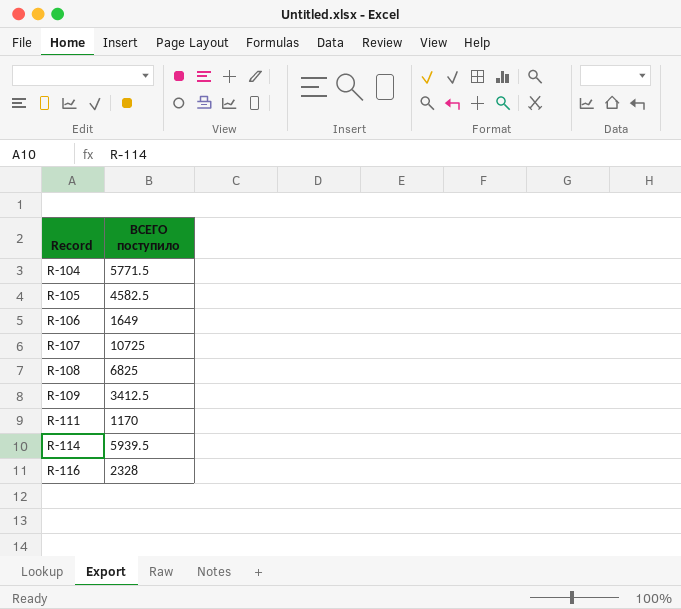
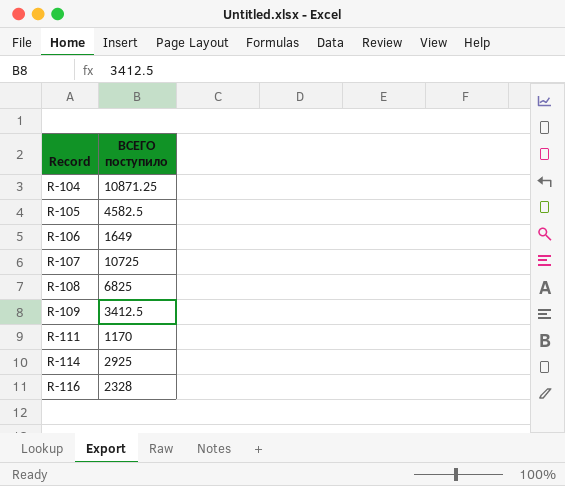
R-104 | ВСЕГО поступило: 5771.5 -> 10871.25
R-114 | ВСЕГО поступило: 5939.5 -> 2925

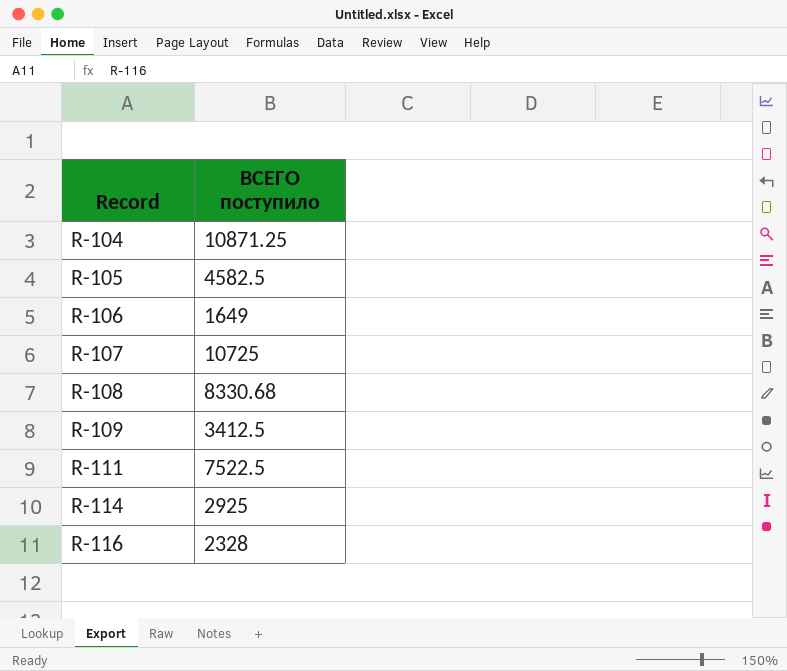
R-108 | ВСЕГО поступило: 6825 -> 8330.68
R-111 | ВСЕГО поступило: 1170 -> 7522.5

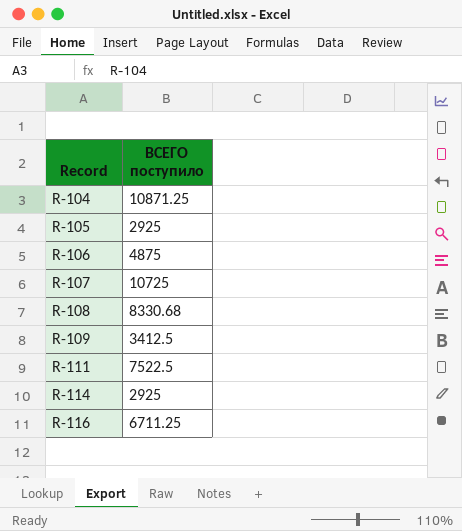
R-105 | ВСЕГО поступило: 4582.5 -> 2925
R-106 | ВСЕГО поступило: 1649 -> 4875
R-116 | ВСЕГО поступило: 2328 -> 6711.25

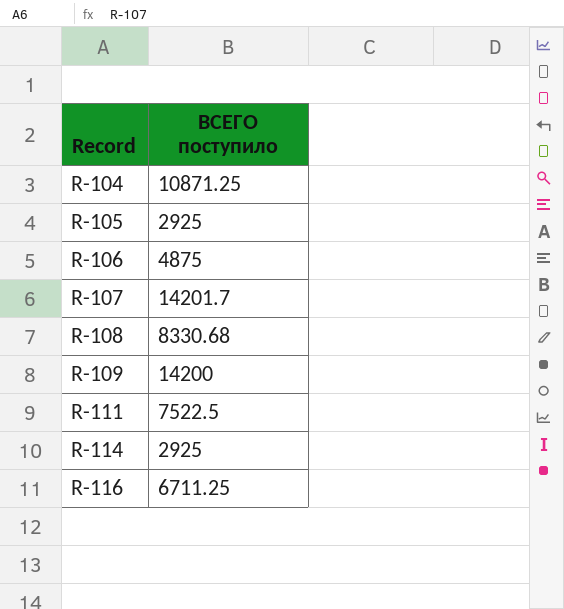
R-107 | ВСЕГО поступило: 10725 -> 14201.7
R-109 | ВСЕГО поступило: 3412.5 -> 14200

